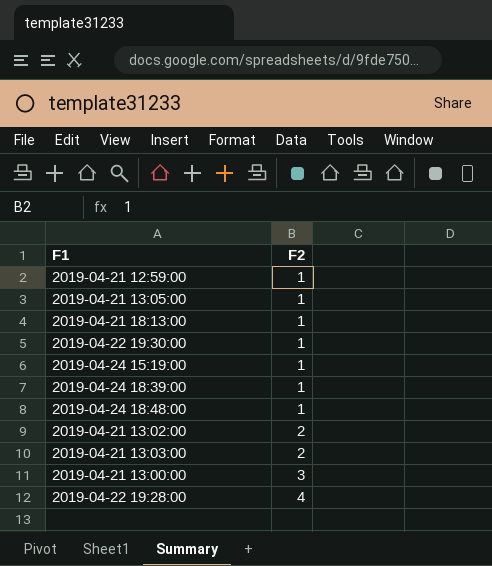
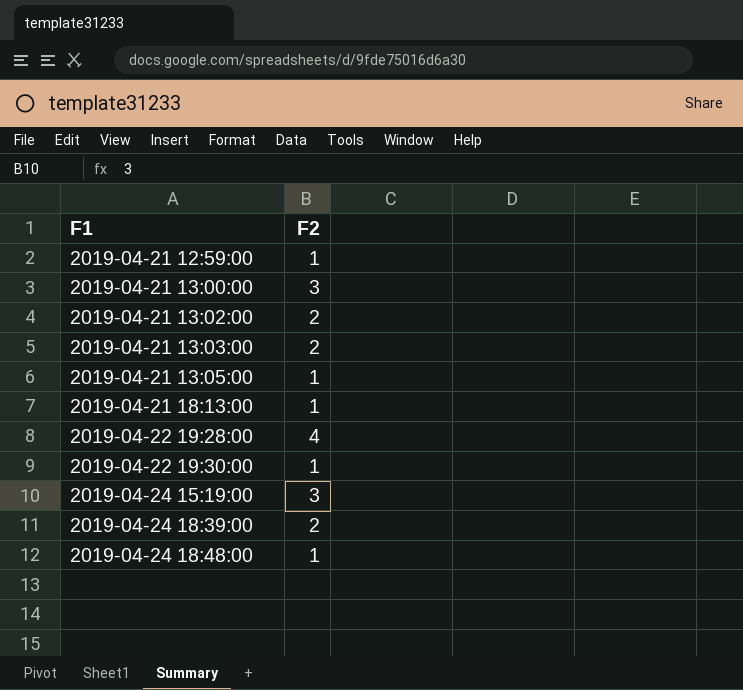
row order: F2 ascending -> F1 ascending
2019-04-24 15:19:00 | F2: 1 -> 3
2019-04-24 18:39:00 | F2: 1 -> 2

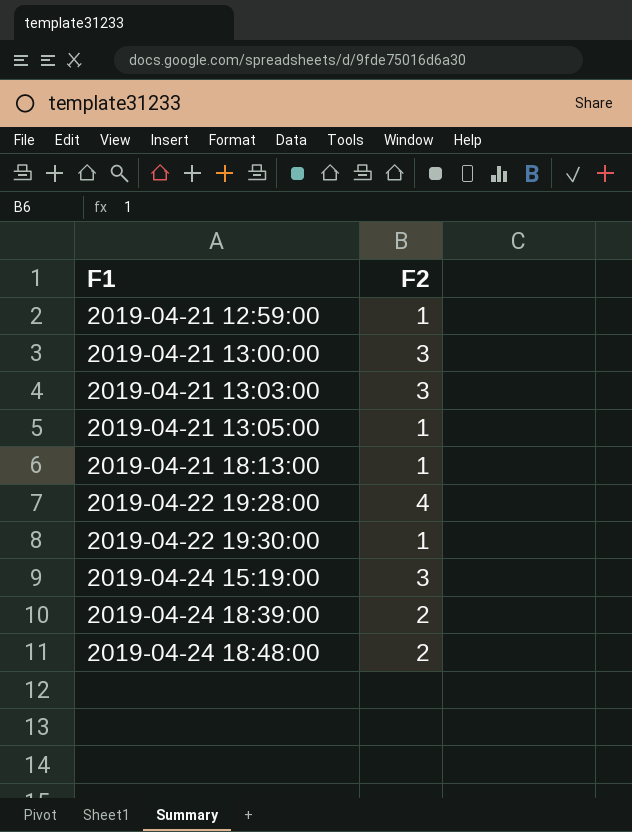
row 2019-04-21 13:02:00: 2 -> none
2019-04-21 13:03:00 | F2: 2 -> 3
2019-04-24 18:48:00 | F2: 1 -> 2

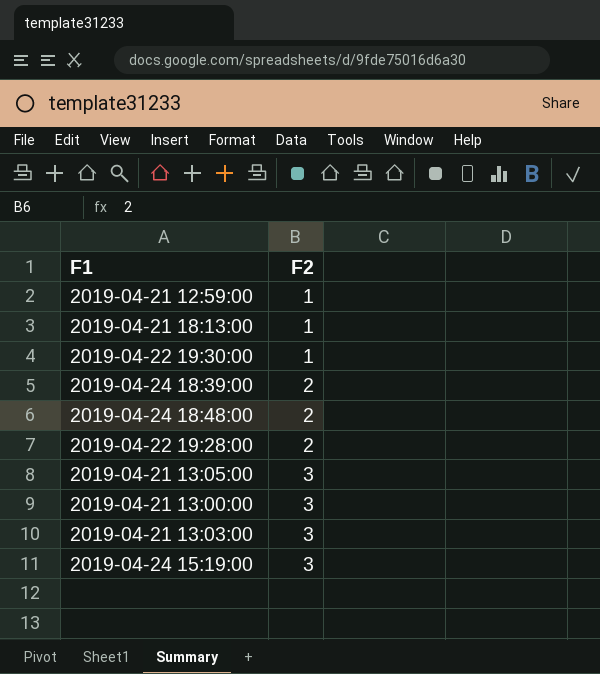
row order: F1 ascending -> F2 ascending
2019-04-22 19:28:00 | F2: 4 -> 2
2019-04-21 13:05:00 | F2: 1 -> 3

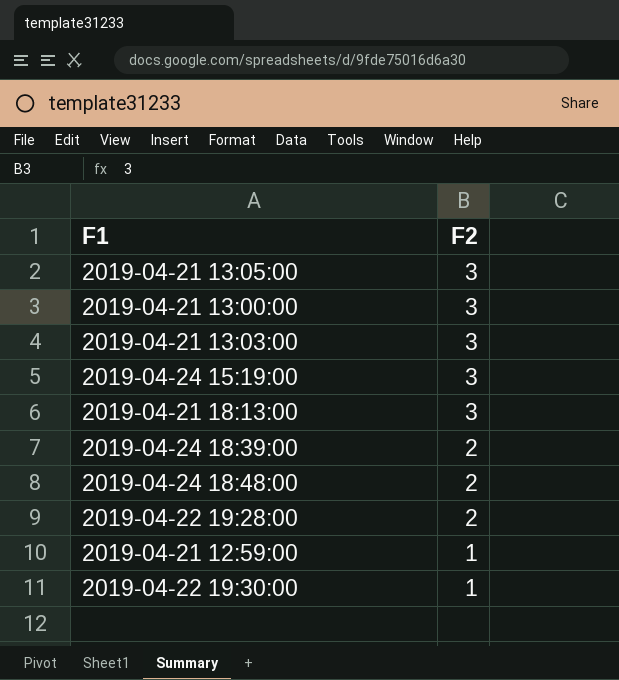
row order: F2 ascending -> F2 descending
2019-04-21 18:13:00 | F2: 1 -> 3

